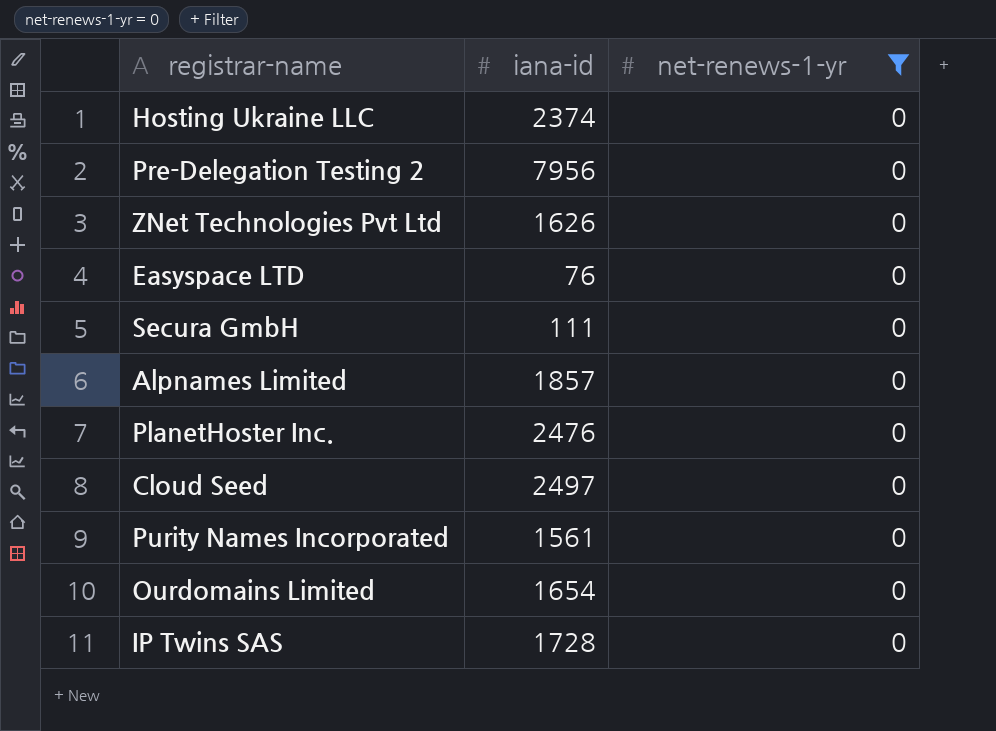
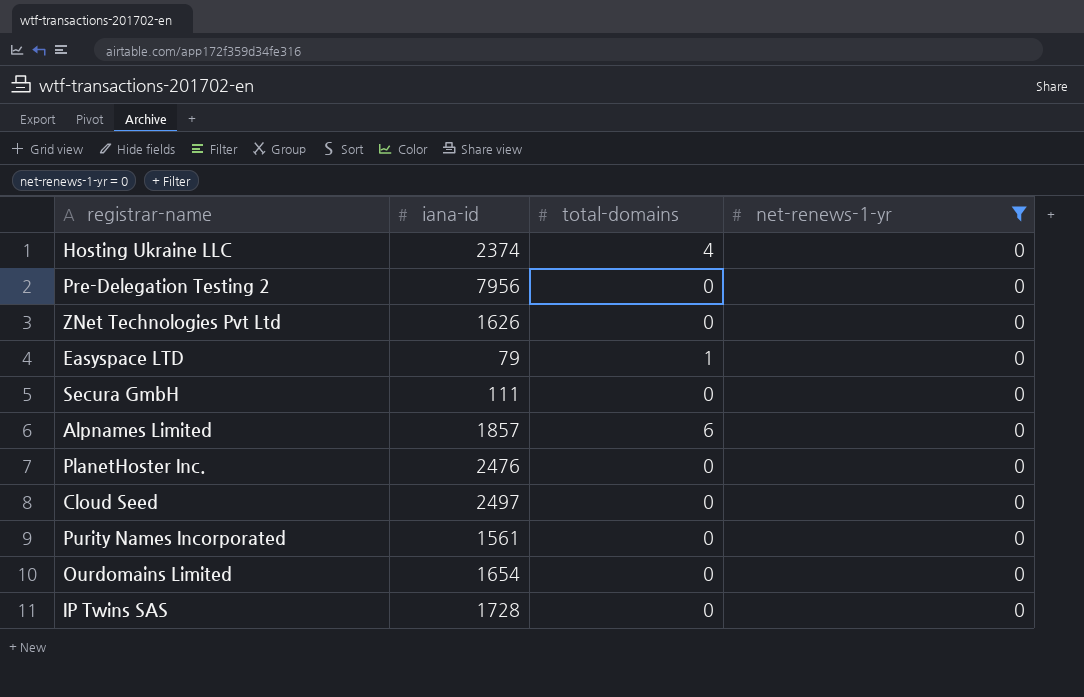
column total-domains | position: none -> 3
Easyspace LTD | iana-id: 76 -> 79

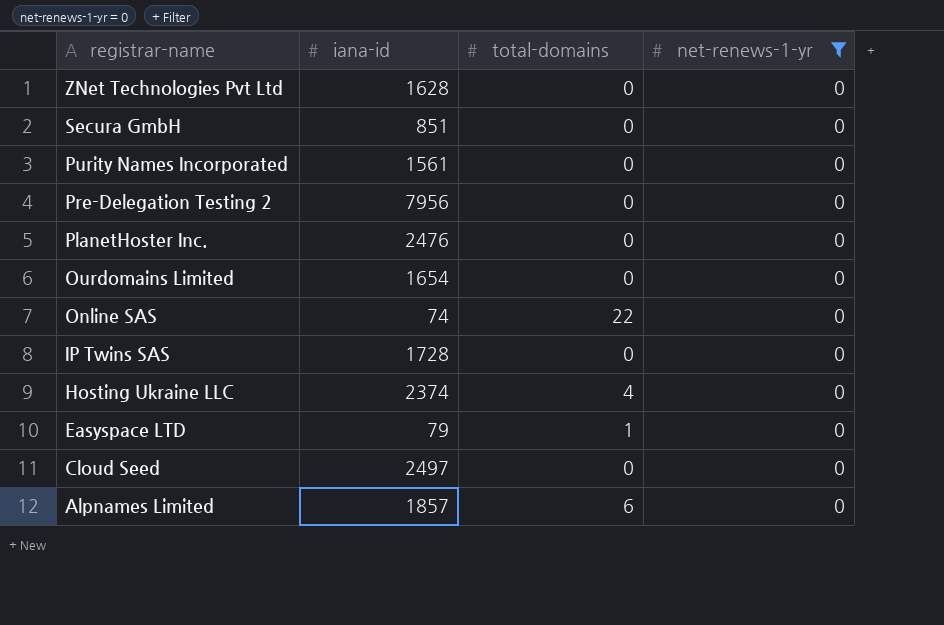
row order: none -> registrar-name descending
ZNet Technologies Pvt Ltd | iana-id: 1626 -> 1628
Secura GmbH | iana-id: 111 -> 851
row Online SAS: none -> 74 | 22 | 0

